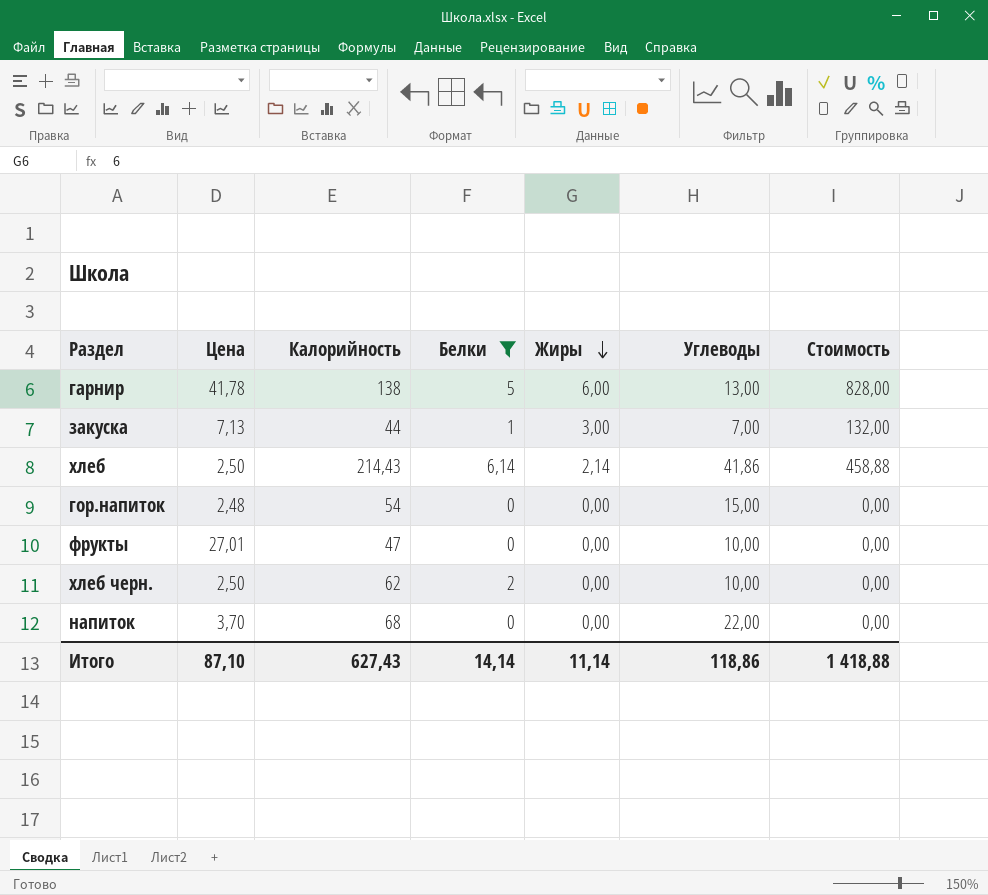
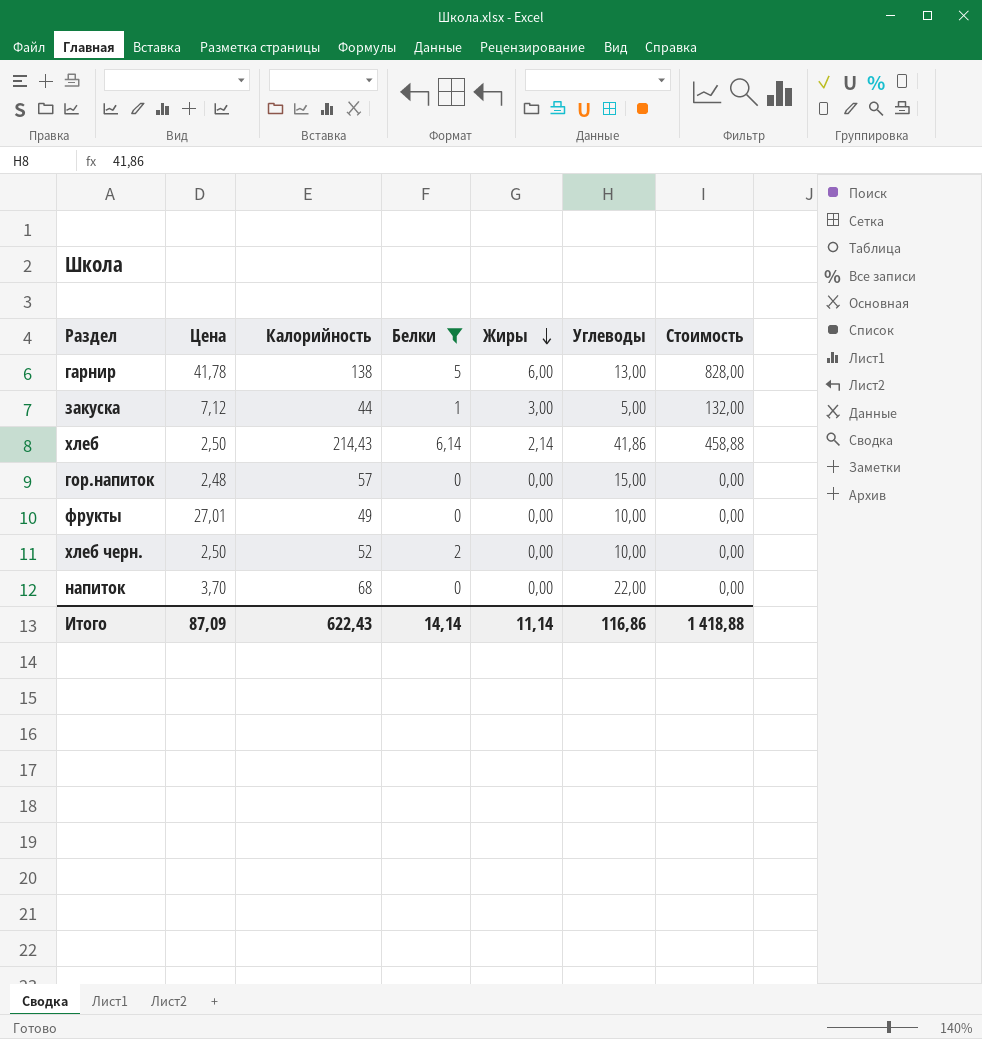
закуска | Цена: 7,13 -> 7,12
закуска | Углеводы: 7,00 -> 5,00
гор.напиток | Калорийность: 54 -> 57
фрукты | Калорийность: 47 -> 49
хлеб черн. | Калорийность: 62 -> 52
Итого | Цена: 87,10 -> 87,09
Итого | Калорийность: 627,43 -> 622,43
Итого | Углеводы: 118,86 -> 116,86

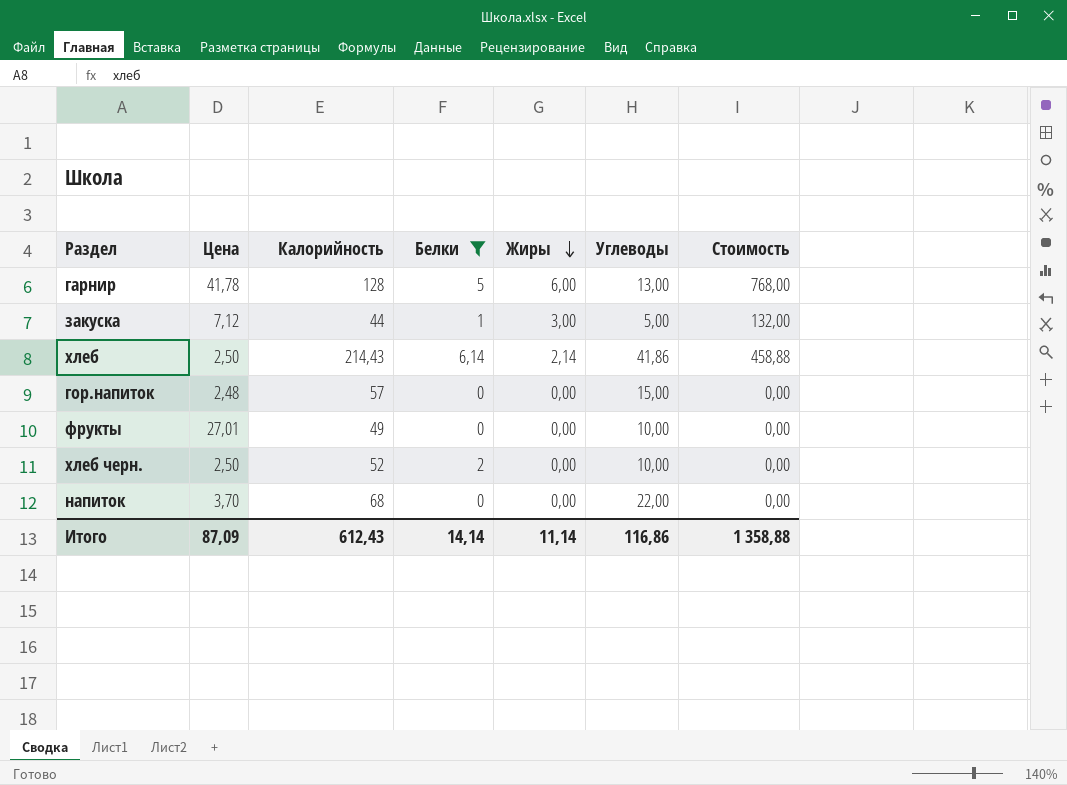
гарнир | Калорийность: 138 -> 128
гарнир | Стоимость: 828,00 -> 768,00
Итого | Калорийность: 622,43 -> 612,43
Итого | Стоимость: 1 418,88 -> 1 358,88

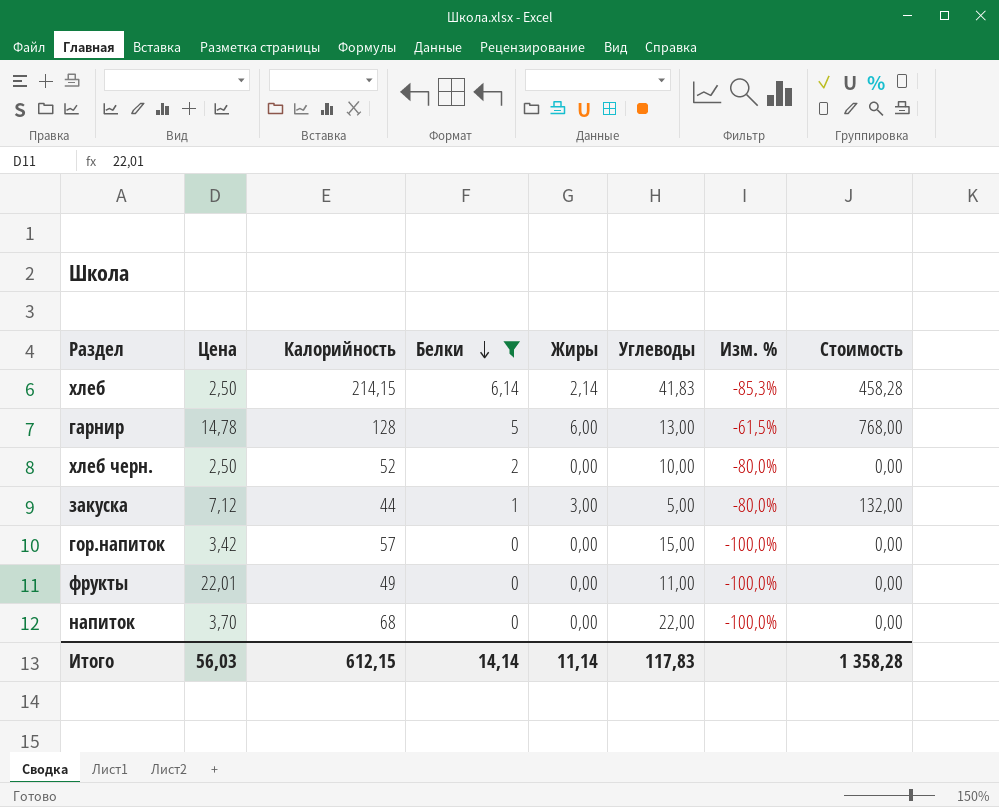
row order: Жиры descending -> Белки descending
column Изм. % | formula: none -> ([Белки] - [Углеводы]) / [Углеводы]
хлеб | Калорийность: 214,43 -> 214,15
хлеб | Углеводы: 41,86 -> 41,83
хлеб | Стоимость: 458,88 -> 458,28
гарнир | Цена: 41,78 -> 14,78
гор.напиток | Цена: 2,48 -> 3,42
фрукты | Цена: 27,01 -> 22,01
фрукты | Углеводы: 10,00 -> 11,00
Итого | Цена: 87,09 -> 56,03
Итого | Калорийность: 612,43 -> 612,15
Итого | Углеводы: 116,86 -> 117,83
Итого | Стоимость: 1 358,88 -> 1 358,28

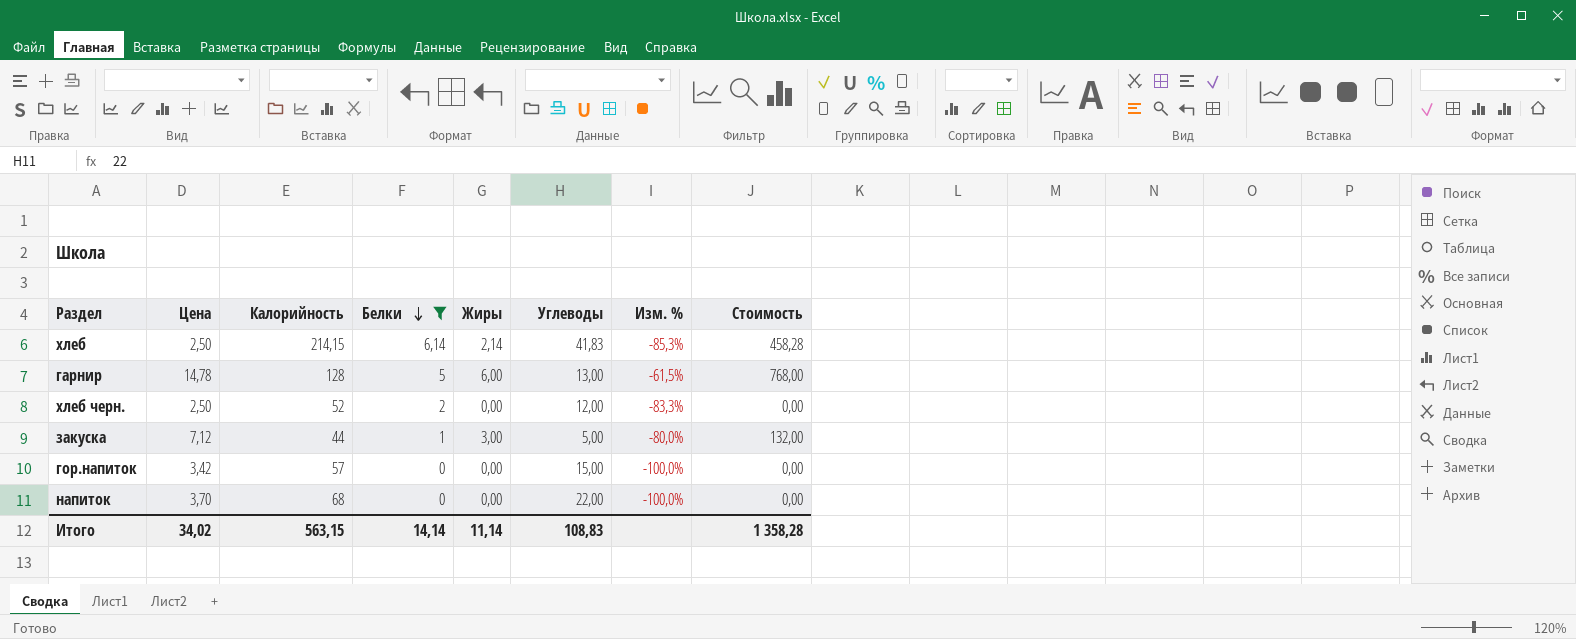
row фрукты: 22,01 | 49 | 0 | 0,00 | 11,00 | -100,0% | 0,00 -> none
хлеб черн. | Углеводы: 10,00 -> 12,00
хлеб черн. | Изм. %: -80,0% -> -83,3%
Итого | Цена: 56,03 -> 34,02
Итого | Калорийность: 612,15 -> 563,15
Итого | Углеводы: 117,83 -> 108,83

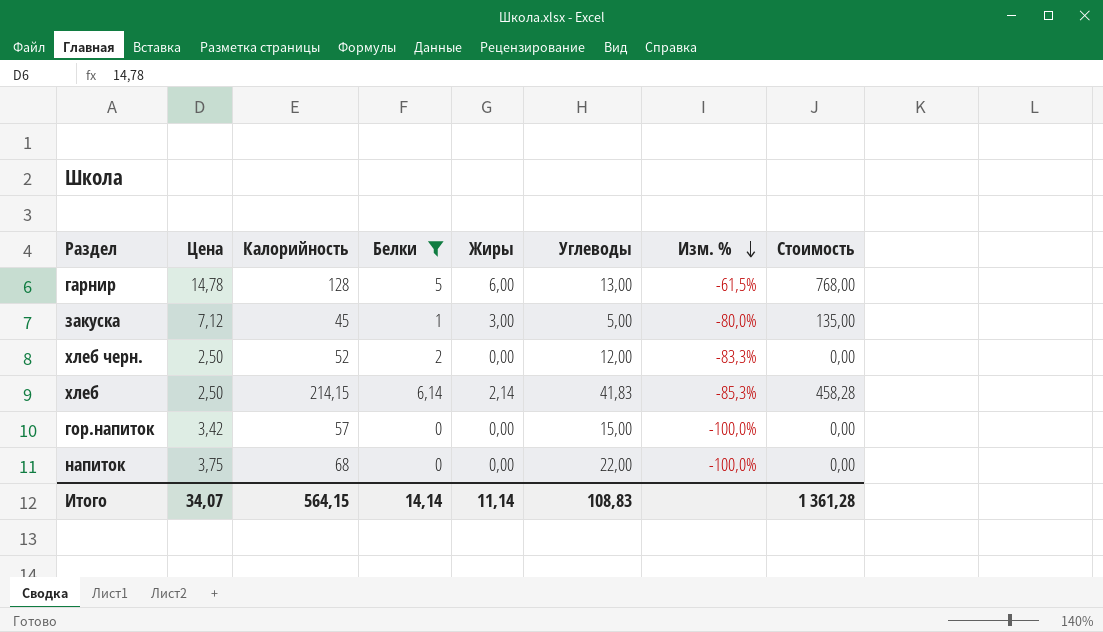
row order: Белки descending -> Изм. % descending
закуска | Калорийность: 44 -> 45
закуска | Стоимость: 132,00 -> 135,00
напиток | Цена: 3,70 -> 3,75
Итого | Цена: 34,02 -> 34,07
Итого | Калорийность: 563,15 -> 564,15
Итого | Стоимость: 1 358,28 -> 1 361,28

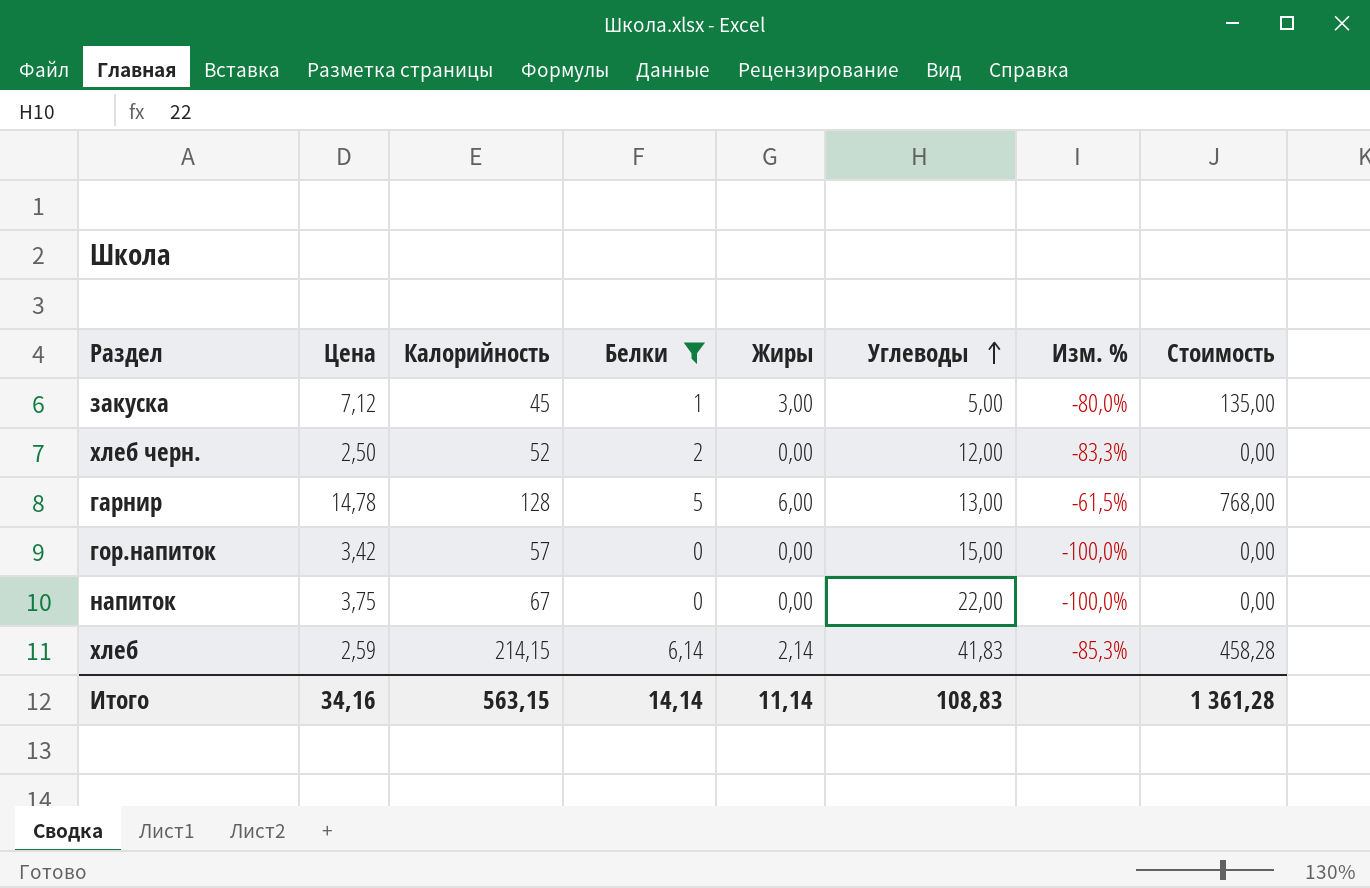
row order: Изм. % descending -> Углеводы ascending
напиток | Калорийность: 68 -> 67
хлеб | Цена: 2,50 -> 2,59
Итого | Цена: 34,07 -> 34,16
Итого | Калорийность: 564,15 -> 563,15

